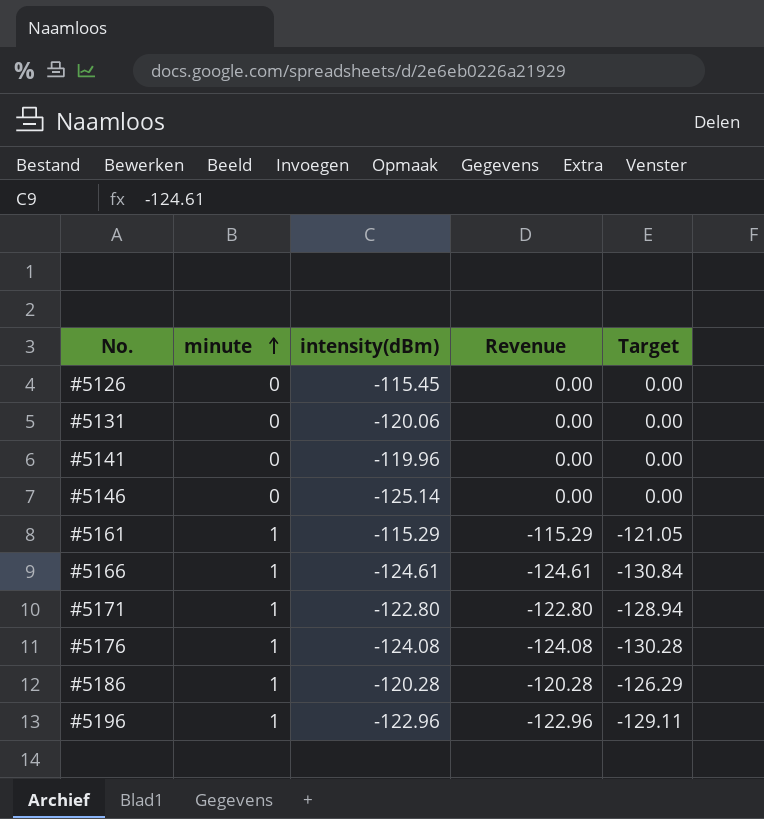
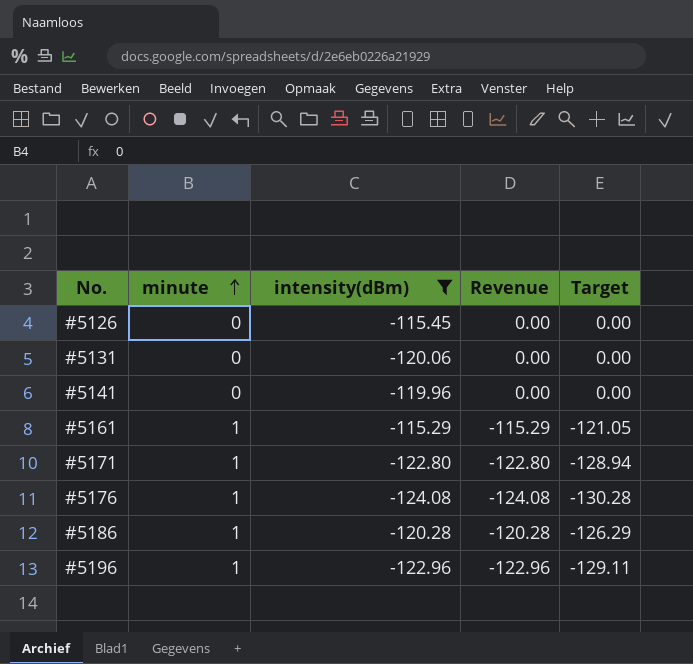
filter: none -> intensity(dBm) >= -124.08

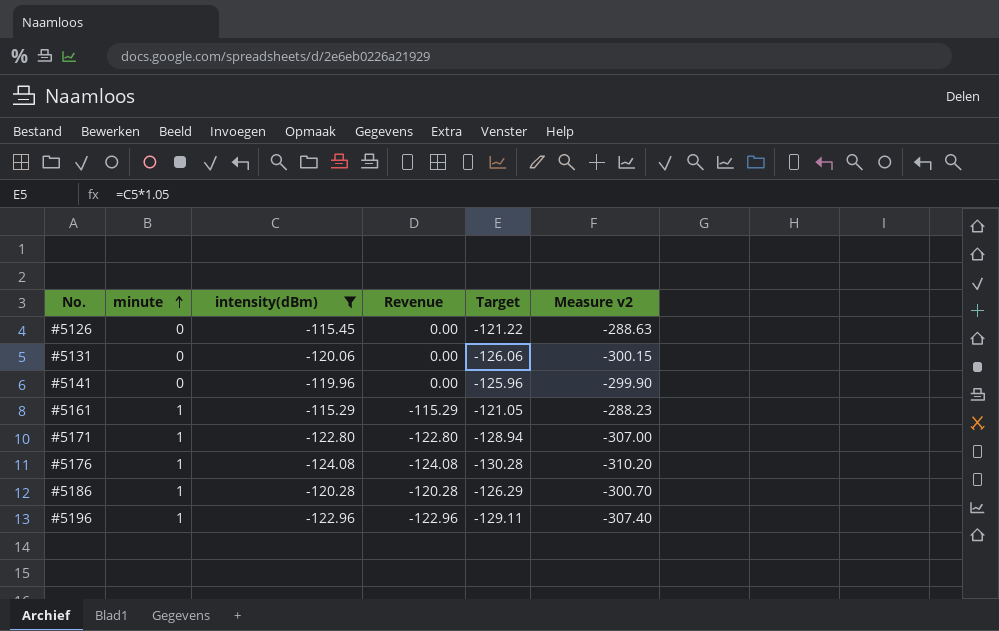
column Target | formula: [Revenue] * 1.05 -> [intensity(dBm)] * 1.05
column Measure v2 | formula: none -> [intensity(dBm)] * 2.5

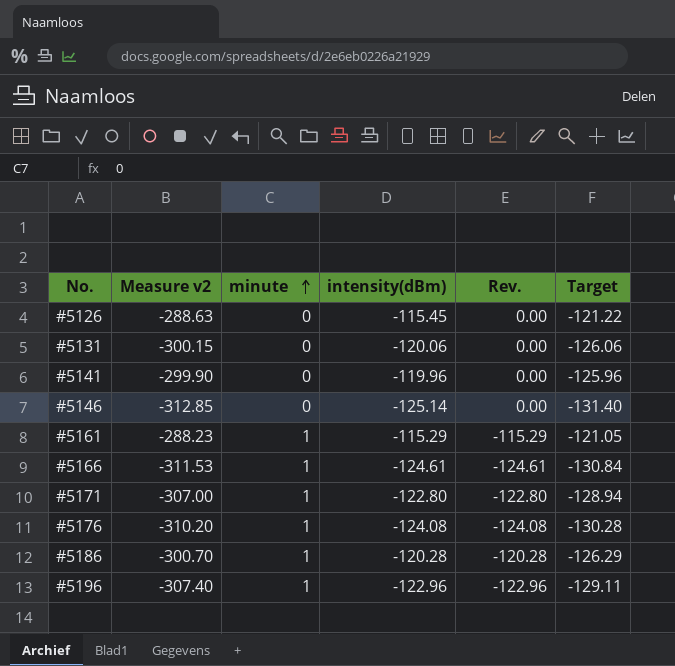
filter: intensity(dBm) >= -124.08 -> none
column Measure v2 | position: 6 -> 2
column name: Revenue -> Rev.

